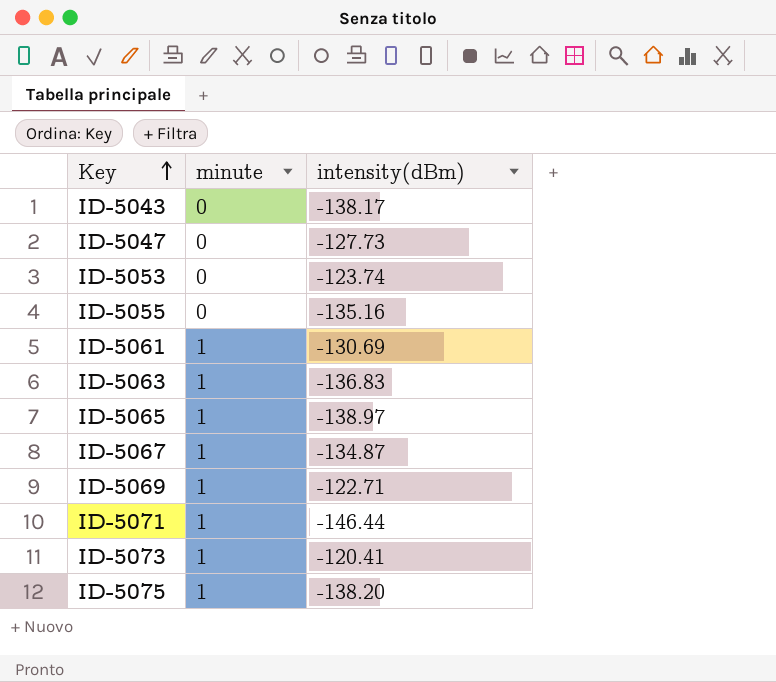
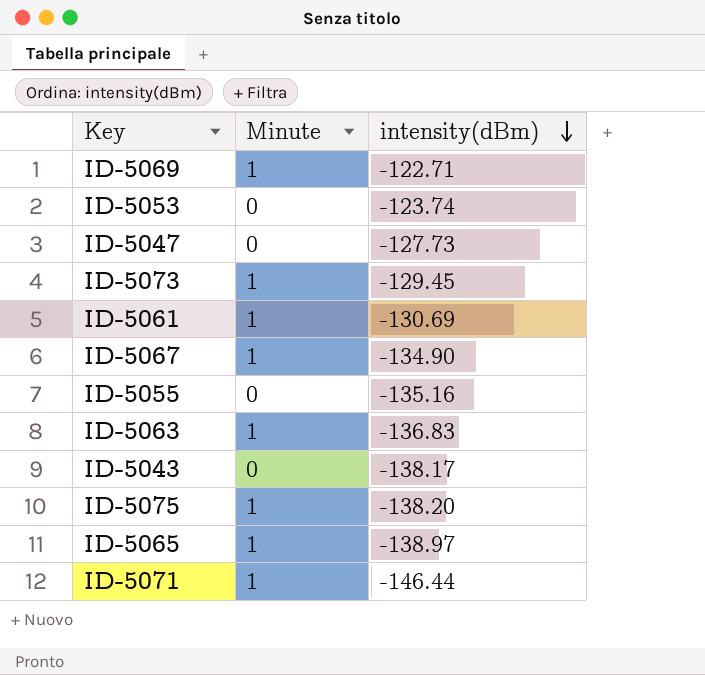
row order: Key ascending -> intensity(dBm) descending
column name: minute -> Minute
ID-5073 | intensity(dBm): -120.41 -> -129.45
ID-5067 | intensity(dBm): -134.87 -> -134.90

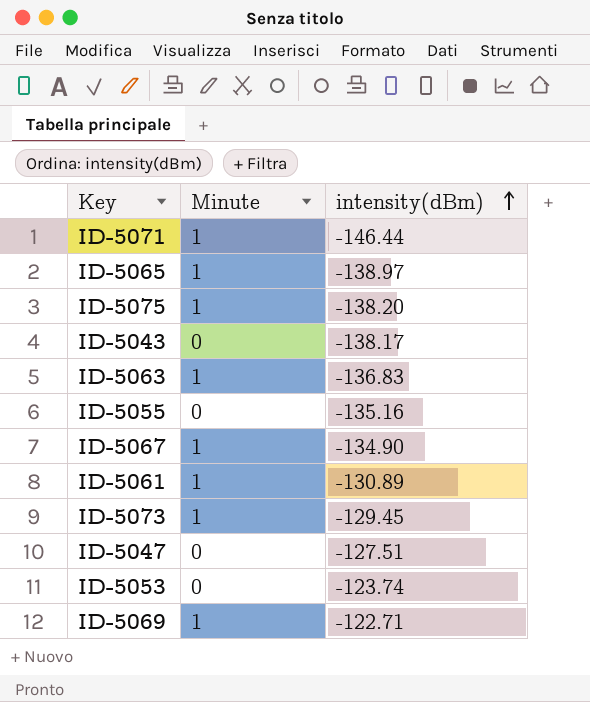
row order: intensity(dBm) descending -> intensity(dBm) ascending
ID-5061 | intensity(dBm): -130.69 -> -130.89
ID-5047 | intensity(dBm): -127.73 -> -127.51

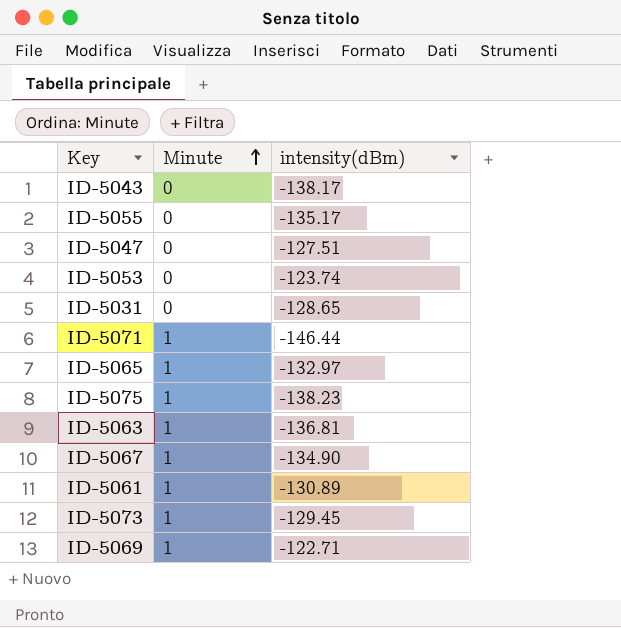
row order: intensity(dBm) ascending -> Minute ascending
ID-5055 | intensity(dBm): -135.16 -> -135.17
row ID-5031: none -> 0 | -128.65
ID-5065 | intensity(dBm): -138.97 -> -132.97
ID-5075 | intensity(dBm): -138.20 -> -138.23
ID-5063 | intensity(dBm): -136.83 -> -136.81

